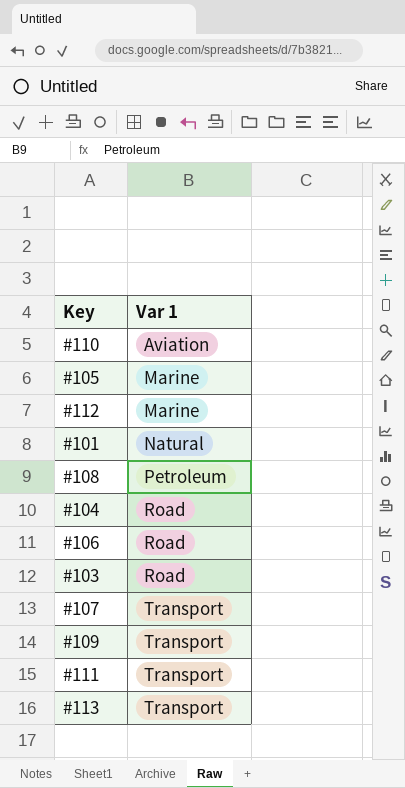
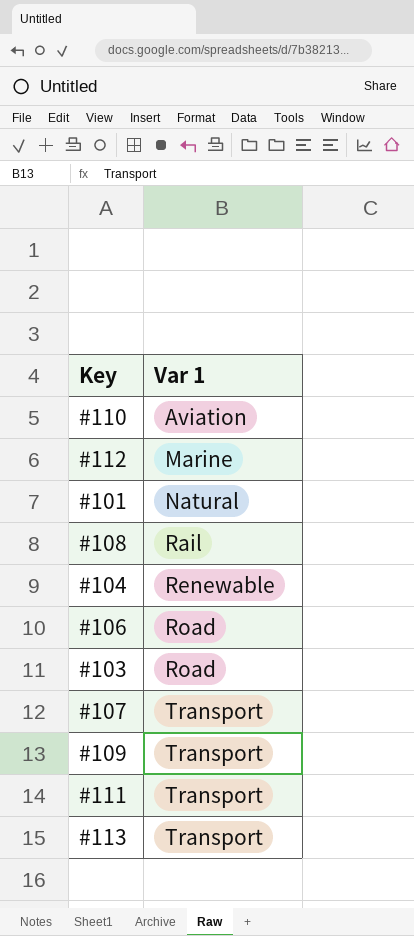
row #105: Marine -> none
#108 | Var 1: Petroleum -> Rail
#104 | Var 1: Road -> Renewable

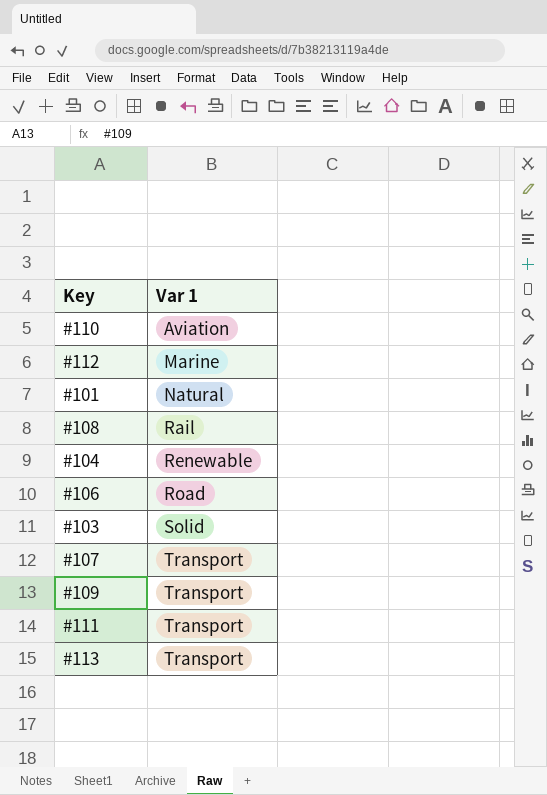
#103 | Var 1: Road -> Solid

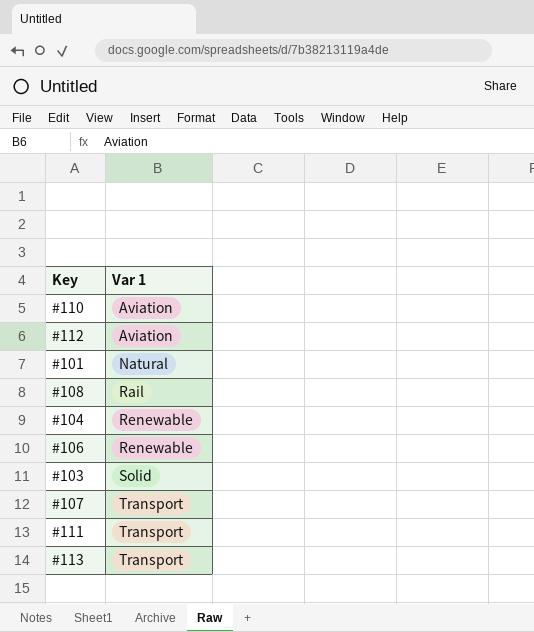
row #109: Transport -> none
#112 | Var 1: Marine -> Aviation
#106 | Var 1: Road -> Renewable

